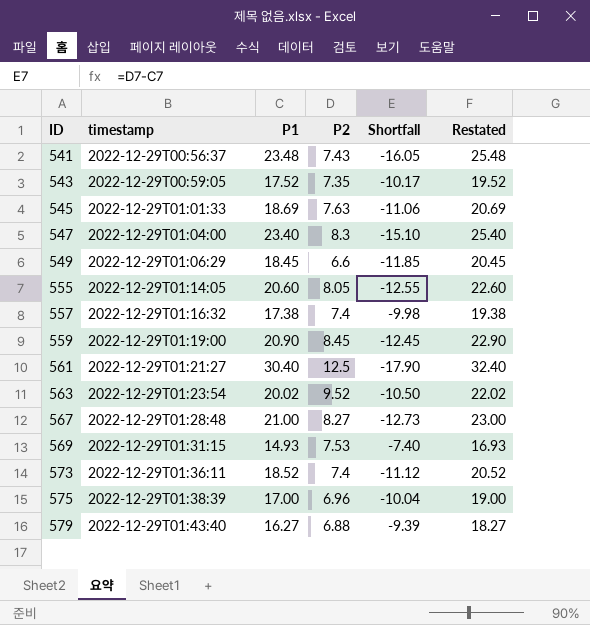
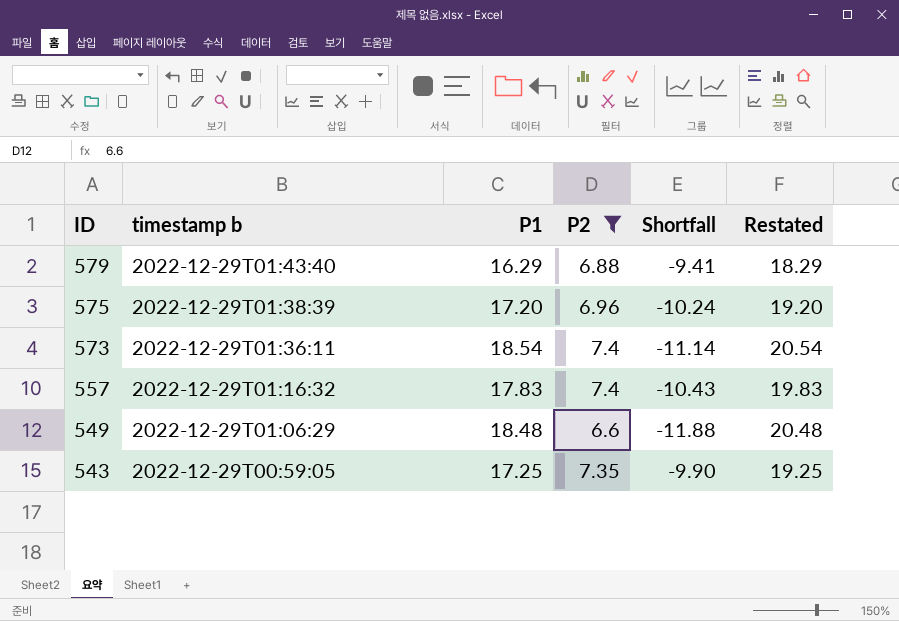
filter: none -> P2 <= 7.4
row order: ID ascending -> ID descending
column name: timestamp -> timestamp b
579 | P1: 16.27 -> 16.29
579 | Shortfall: -9.39 -> -9.41
579 | Restated: 18.27 -> 18.29
575 | P1: 17.00 -> 17.20
575 | Shortfall: -10.04 -> -10.24
575 | Restated: 19.00 -> 19.20
573 | P1: 18.52 -> 18.54
573 | Shortfall: -11.12 -> -11.14
573 | Restated: 20.52 -> 20.54
557 | P1: 17.38 -> 17.83
557 | Shortfall: -9.98 -> -10.43
557 | Restated: 19.38 -> 19.83
549 | P1: 18.45 -> 18.48
549 | Shortfall: -11.85 -> -11.88
549 | Restated: 20.45 -> 20.48
543 | P1: 17.52 -> 17.25
543 | Shortfall: -10.17 -> -9.90
543 | Restated: 19.52 -> 19.25

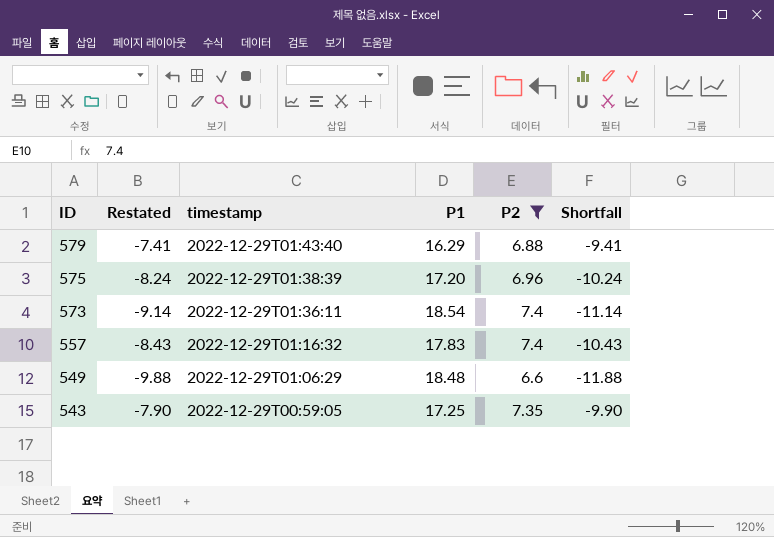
column Restated | formula: [P1] + 2 -> [Shortfall] + 2
column Restated | position: 6 -> 2
column name: timestamp b -> timestamp

